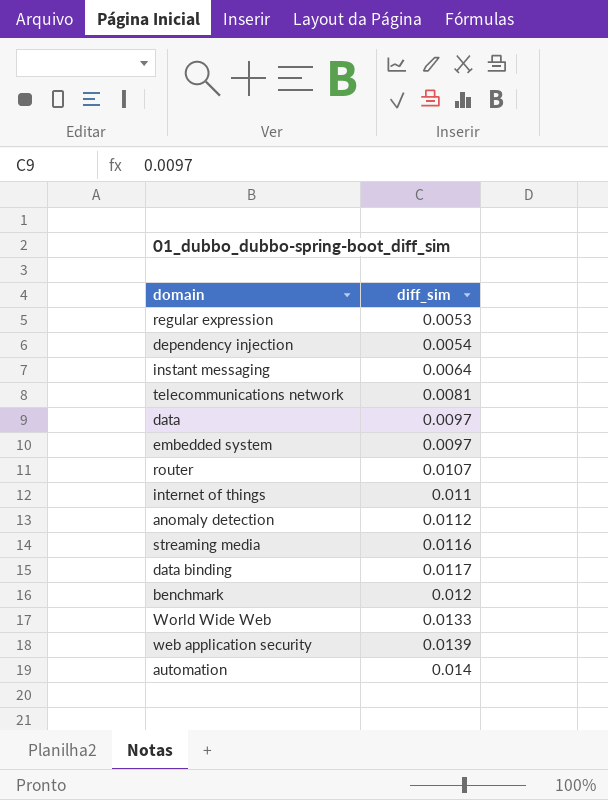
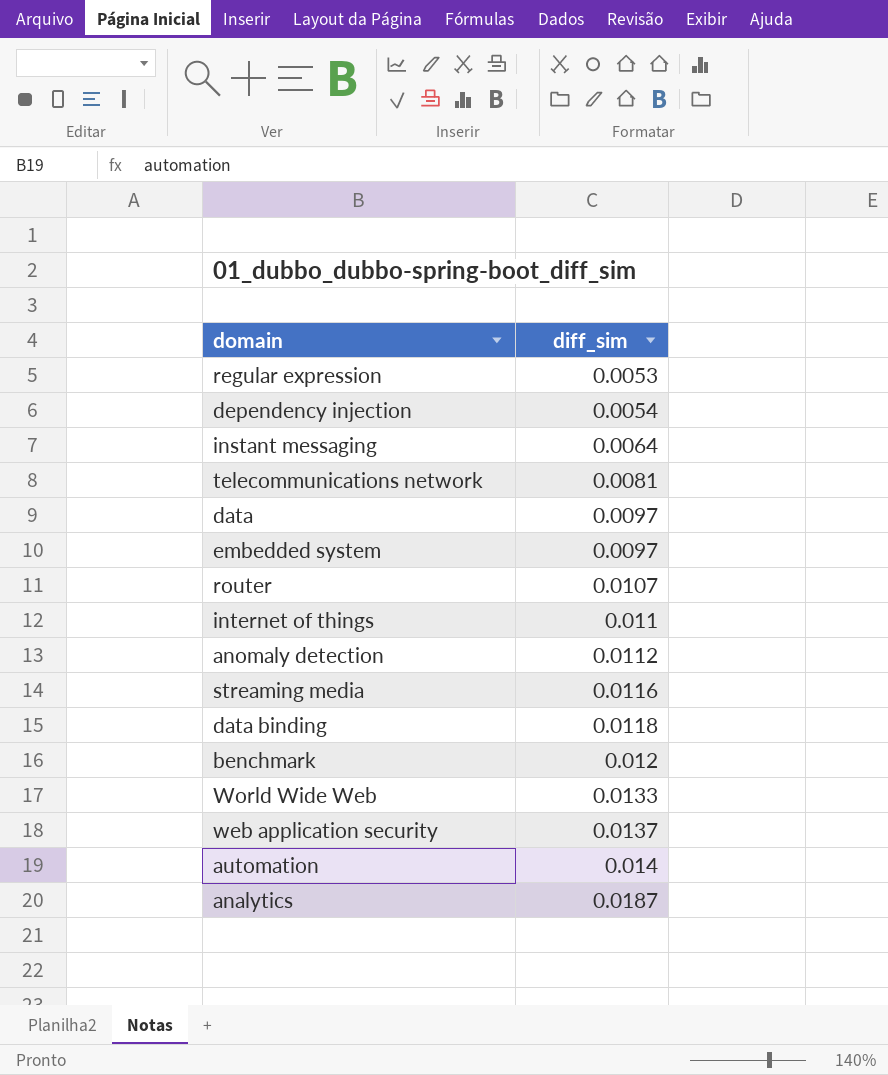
data binding | diff_sim: 0.0117 -> 0.0118
web application security | diff_sim: 0.0139 -> 0.0137
row analytics: none -> 0.0187

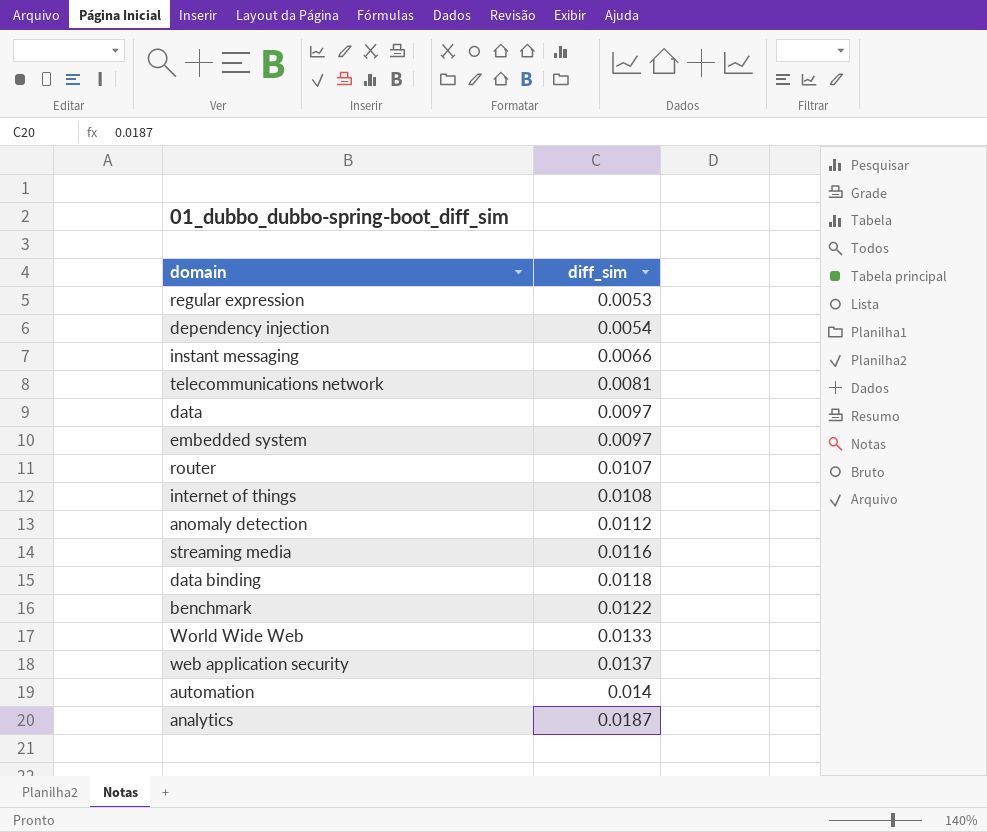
instant messaging | diff_sim: 0.0064 -> 0.0066
internet of things | diff_sim: 0.011 -> 0.0108
benchmark | diff_sim: 0.012 -> 0.0122

